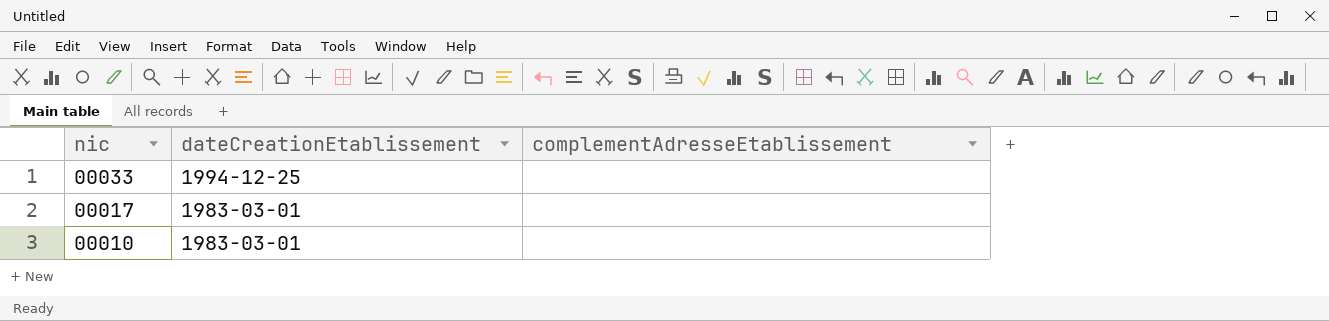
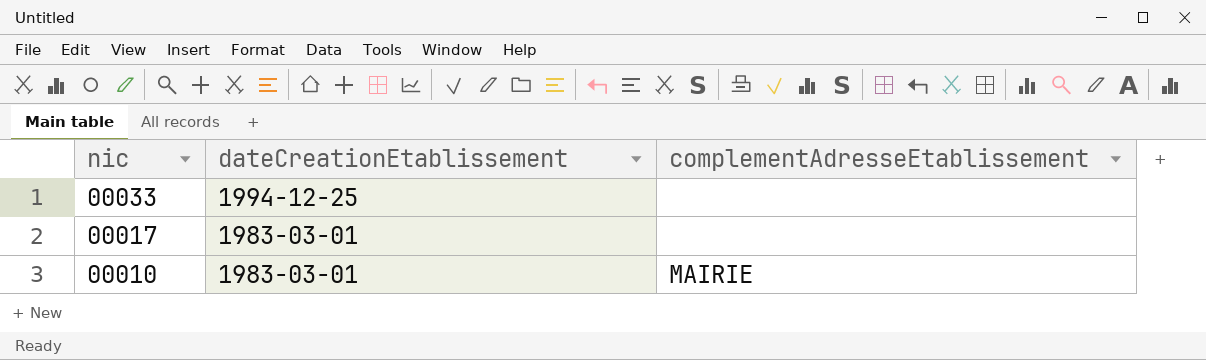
00010 | complementAdresseEtablissement: none -> MAIRIE

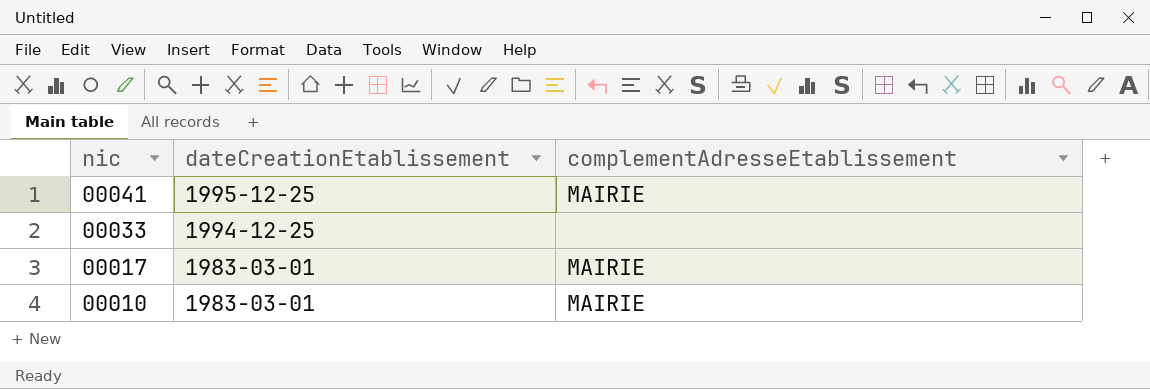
row 00041: none -> 1995-12-25 | MAIRIE
00017 | complementAdresseEtablissement: none -> MAIRIE

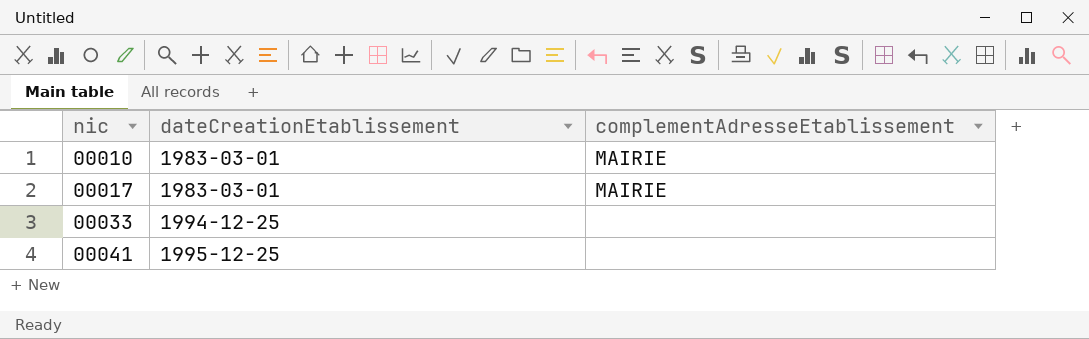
row order: nic descending -> nic ascending
00041 | complementAdresseEtablissement: MAIRIE -> none

